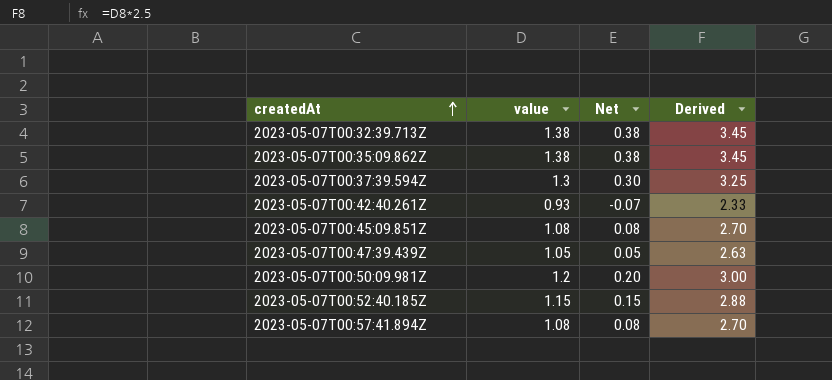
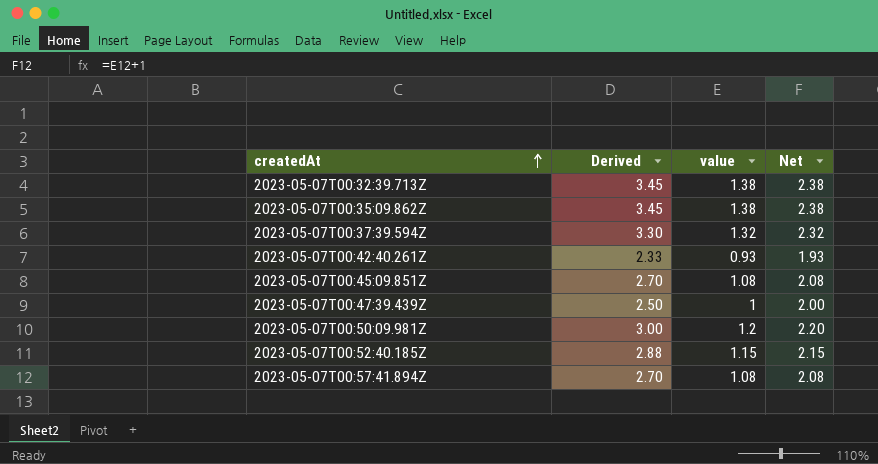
column Derived | position: 4 -> 2
column Net | formula: [value] - 1 -> [value] + 1
2023-05-07T00:37:39.594Z | Derived: 3.25 -> 3.30
2023-05-07T00:37:39.594Z | value: 1.3 -> 1.32
2023-05-07T00:47:39.439Z | Derived: 2.63 -> 2.50
2023-05-07T00:47:39.439Z | value: 1.05 -> 1

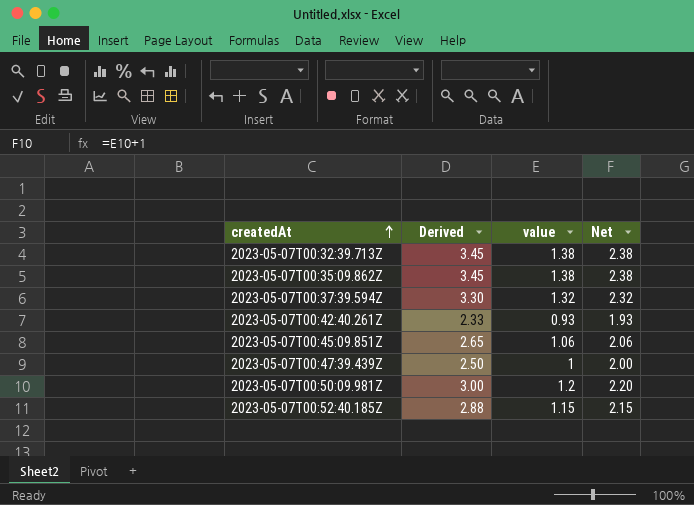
row 2023-05-07T00:57:41.894Z: 2.70 | 1.08 | 2.08 -> none
2023-05-07T00:45:09.851Z | Derived: 2.70 -> 2.65
2023-05-07T00:45:09.851Z | value: 1.08 -> 1.06
2023-05-07T00:45:09.851Z | Net: 2.08 -> 2.06

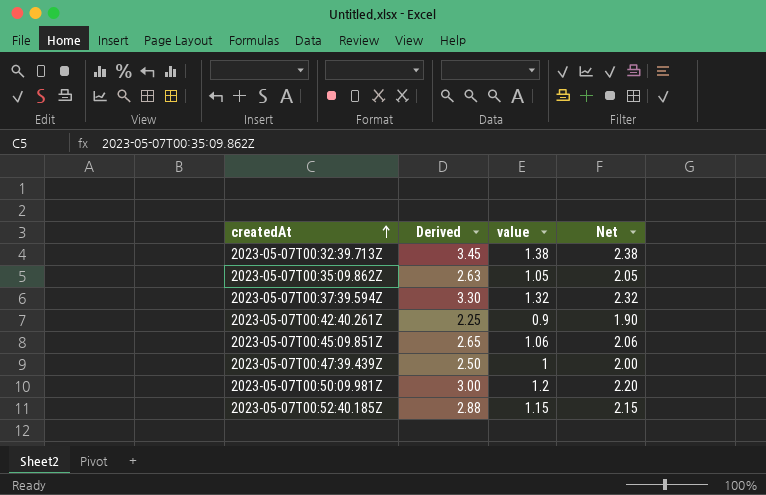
2023-05-07T00:35:09.862Z | Derived: 3.45 -> 2.63
2023-05-07T00:35:09.862Z | value: 1.38 -> 1.05
2023-05-07T00:35:09.862Z | Net: 2.38 -> 2.05
2023-05-07T00:42:40.261Z | Derived: 2.33 -> 2.25
2023-05-07T00:42:40.261Z | value: 0.93 -> 0.9
2023-05-07T00:42:40.261Z | Net: 1.93 -> 1.90

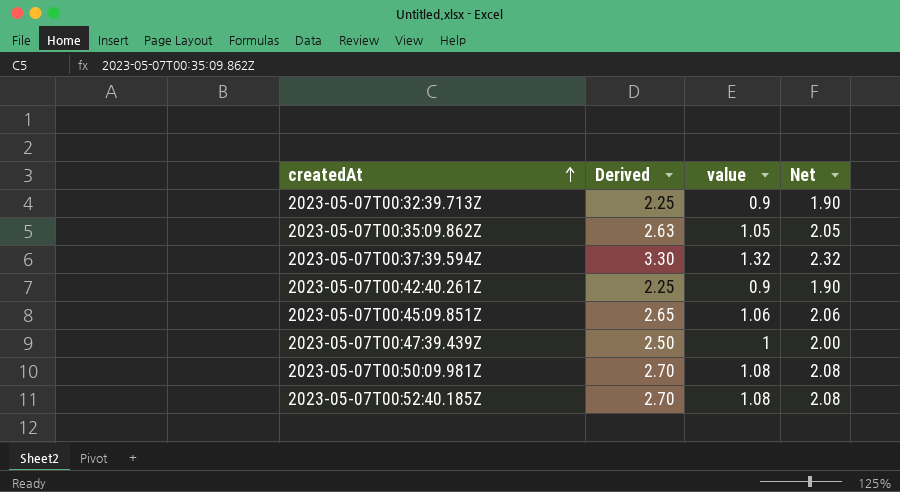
2023-05-07T00:32:39.713Z | Derived: 3.45 -> 2.25
2023-05-07T00:32:39.713Z | value: 1.38 -> 0.9
2023-05-07T00:32:39.713Z | Net: 2.38 -> 1.90
2023-05-07T00:50:09.981Z | Derived: 3.00 -> 2.70
2023-05-07T00:50:09.981Z | value: 1.2 -> 1.08
2023-05-07T00:50:09.981Z | Net: 2.20 -> 2.08
2023-05-07T00:52:40.185Z | Derived: 2.88 -> 2.70
2023-05-07T00:52:40.185Z | value: 1.15 -> 1.08
2023-05-07T00:52:40.185Z | Net: 2.15 -> 2.08

